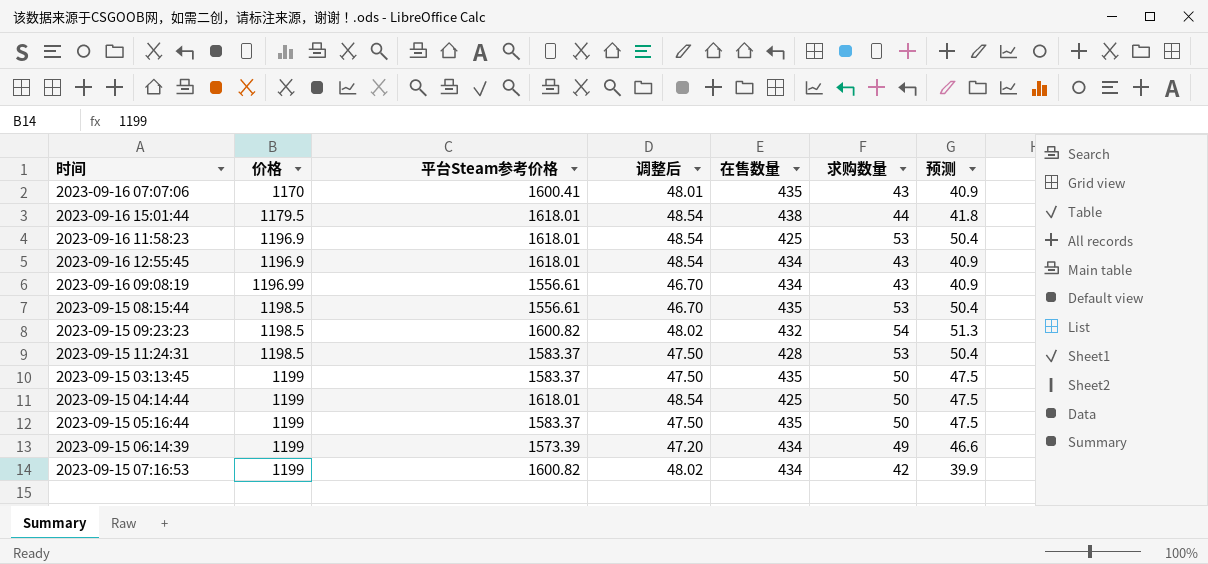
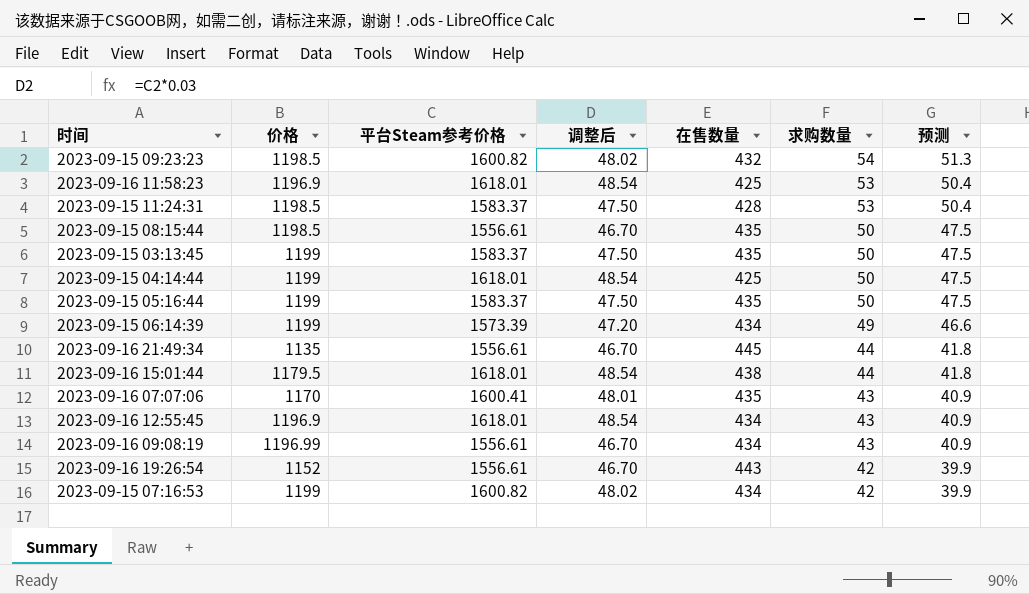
row order: 价格 ascending -> 求购数量 descending
2023-09-15 08:15:44 | 求购数量: 53 -> 50
2023-09-15 08:15:44 | 预测: 50.4 -> 47.5
row 2023-09-16 21:49:34: none -> 1135 | 1556.61 | 46.70 | 445 | 44 | 41.8
row 2023-09-16 19:26:54: none -> 1152 | 1556.61 | 46.70 | 443 | 42 | 39.9

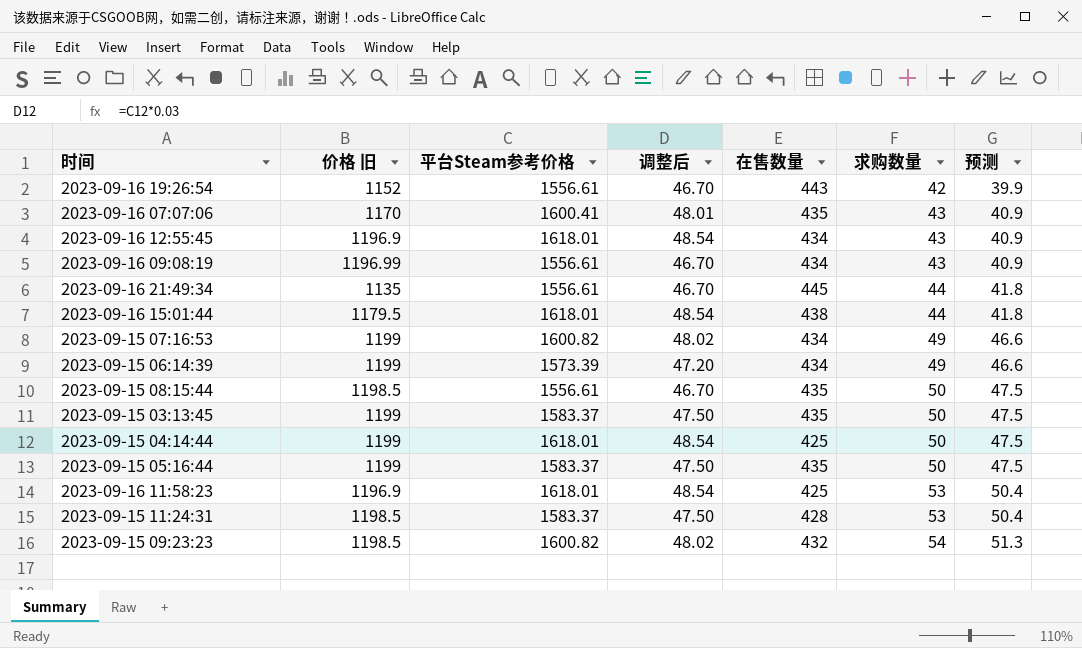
row order: 求购数量 descending -> 求购数量 ascending
column name: 价格 -> 价格 旧
2023-09-15 07:16:53 | 求购数量: 42 -> 49
2023-09-15 07:16:53 | 预测: 39.9 -> 46.6

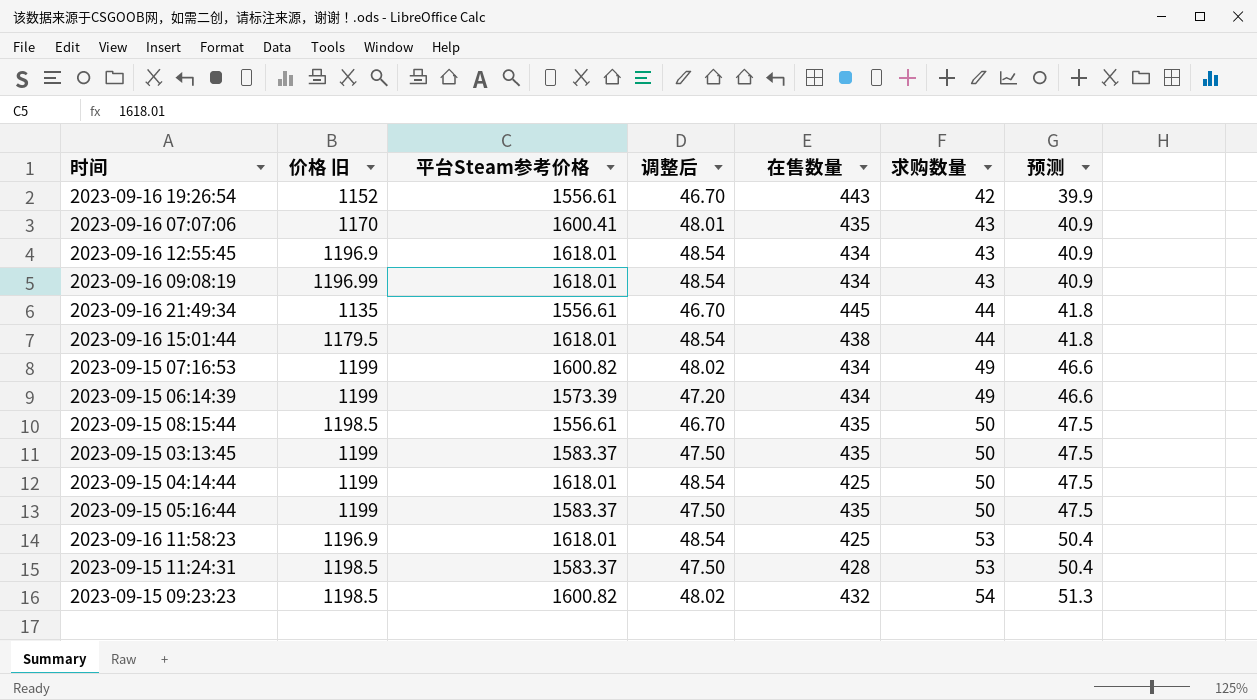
2023-09-16 09:08:19 | 平台Steam参考价格: 1556.61 -> 1618.01
2023-09-16 09:08:19 | 调整后: 46.70 -> 48.54

